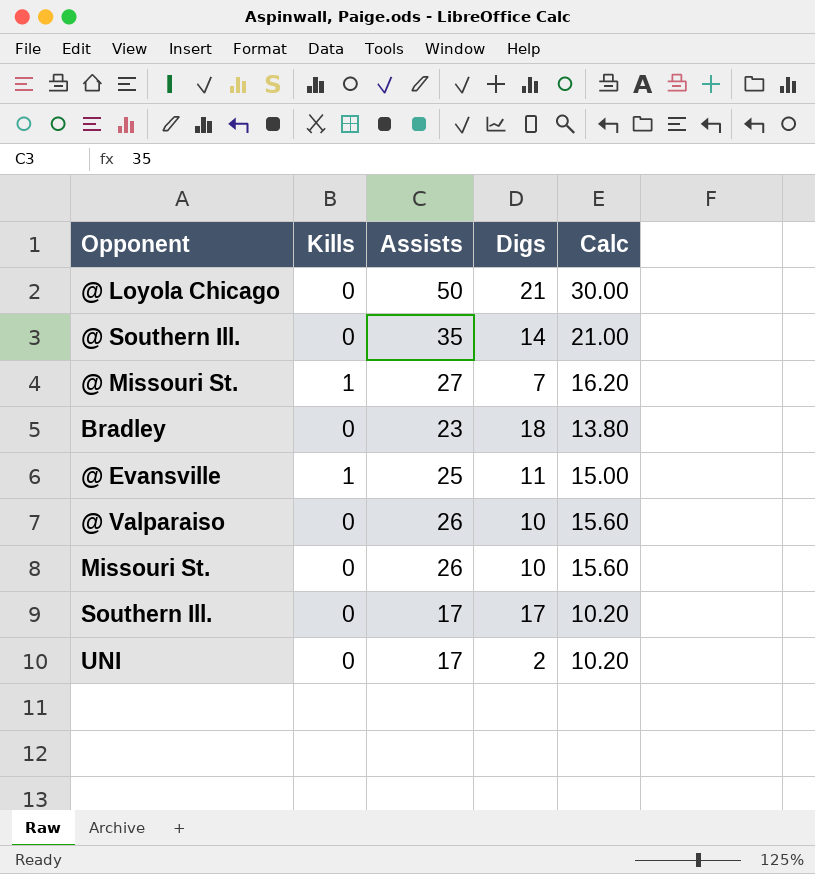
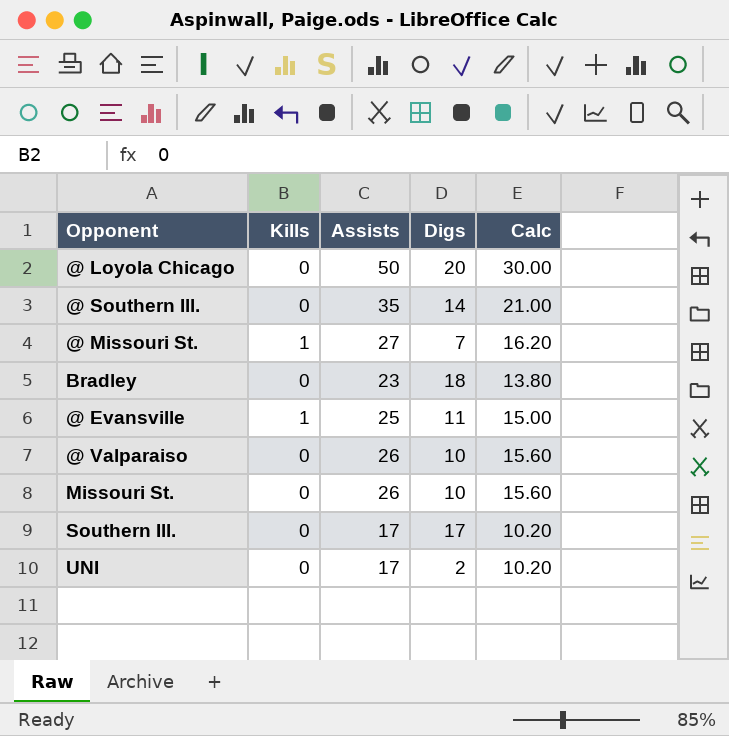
@ Loyola Chicago | Digs: 21 -> 20

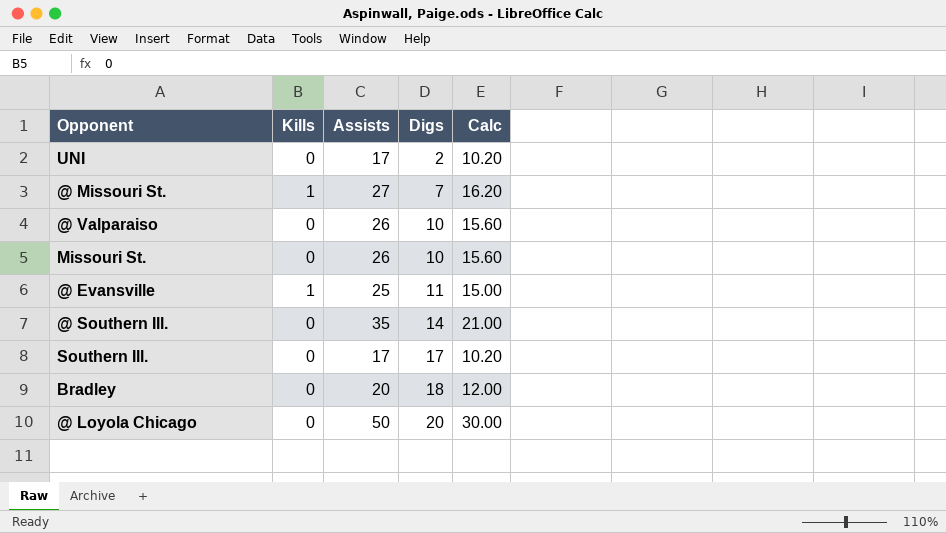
row order: none -> Digs ascending
Bradley | Assists: 23 -> 20
Bradley | Calc: 13.80 -> 12.00

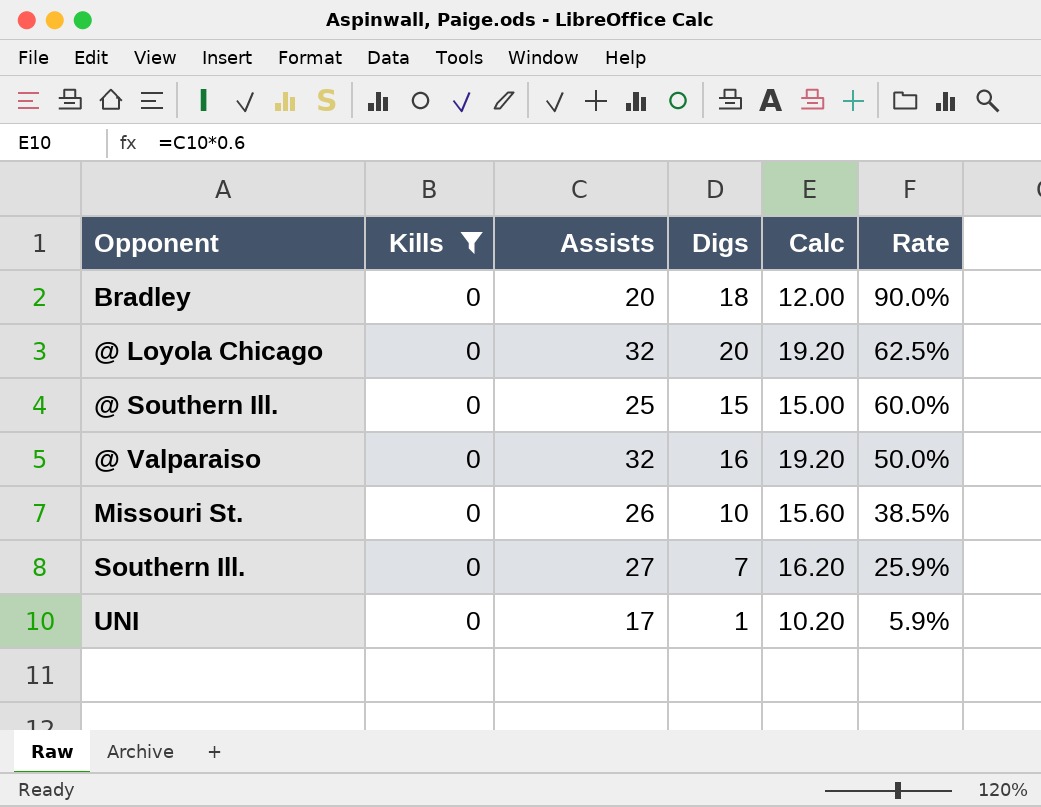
filter: none -> Kills = 0
row order: Digs ascending -> Rate descending
column Rate | formula: none -> [Digs] / [Assists]
@ Loyola Chicago | Assists: 50 -> 32
@ Loyola Chicago | Calc: 30.00 -> 19.20
@ Southern Ill. | Assists: 35 -> 25
@ Southern Ill. | Digs: 14 -> 15
@ Southern Ill. | Calc: 21.00 -> 15.00
@ Valparaiso | Assists: 26 -> 32
@ Valparaiso | Digs: 10 -> 16
@ Valparaiso | Calc: 15.60 -> 19.20
Southern Ill. | Assists: 17 -> 27
Southern Ill. | Digs: 17 -> 7
Southern Ill. | Calc: 10.20 -> 16.20
UNI | Digs: 2 -> 1

